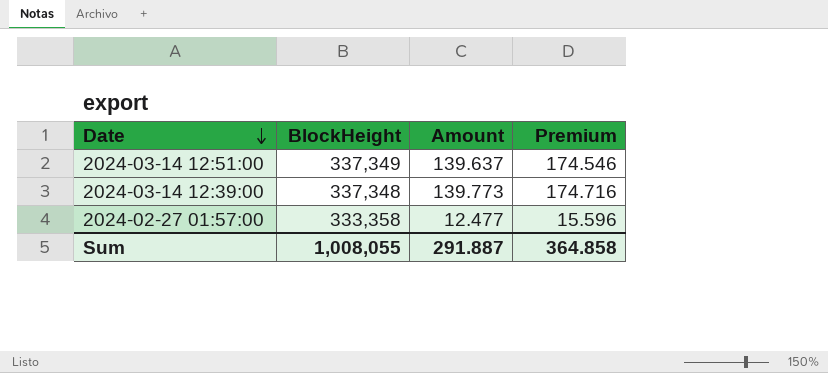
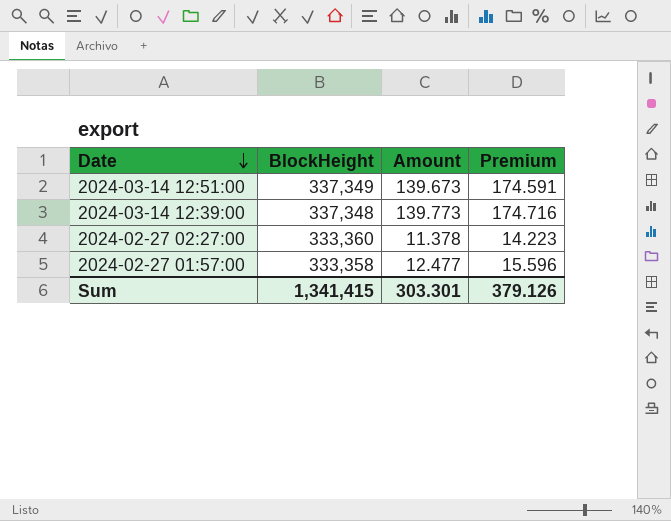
2024-03-14 12:51:00 | Amount: 139.637 -> 139.673
2024-03-14 12:51:00 | Premium: 174.546 -> 174.591
row 2024-02-27 02:27:00: none -> 333,360 | 11.378 | 14.223
Sum | BlockHeight: 1,008,055 -> 1,341,415
Sum | Amount: 291.887 -> 303.301
Sum | Premium: 364.858 -> 379.126

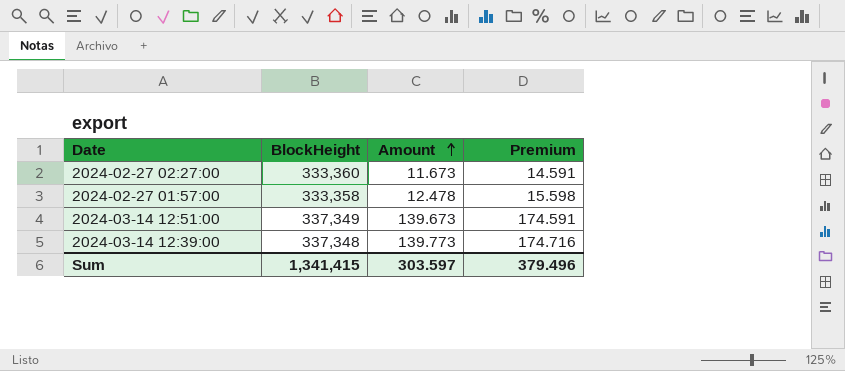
row order: Date descending -> Amount ascending
2024-02-27 02:27:00 | Amount: 11.378 -> 11.673
2024-02-27 02:27:00 | Premium: 14.223 -> 14.591
2024-02-27 01:57:00 | Amount: 12.477 -> 12.478
2024-02-27 01:57:00 | Premium: 15.596 -> 15.598
Sum | Amount: 303.301 -> 303.597
Sum | Premium: 379.126 -> 379.496

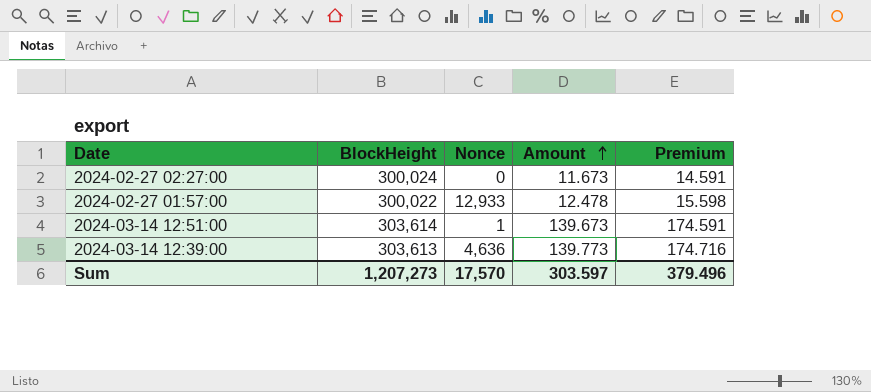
column Nonce | position: none -> 3
2024-02-27 02:27:00 | BlockHeight: 333,360 -> 300,024
2024-02-27 01:57:00 | BlockHeight: 333,358 -> 300,022
2024-03-14 12:51:00 | BlockHeight: 337,349 -> 303,614
2024-03-14 12:39:00 | BlockHeight: 337,348 -> 303,613
Sum | BlockHeight: 1,341,415 -> 1,207,273

